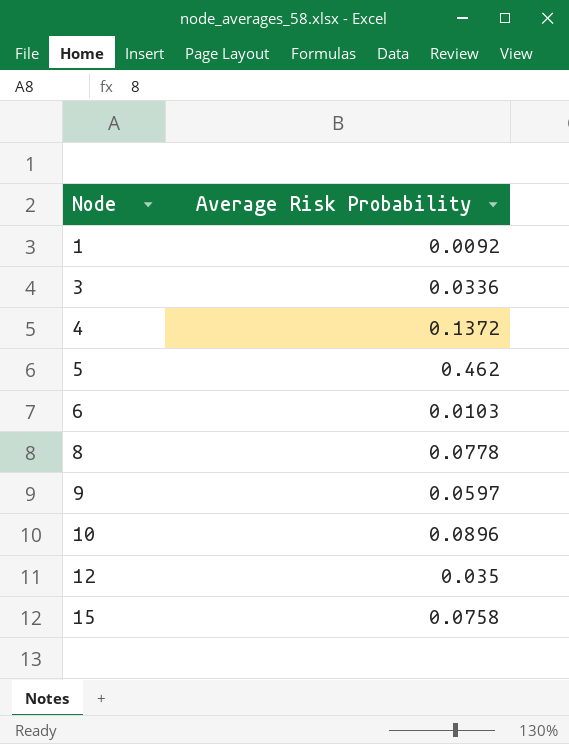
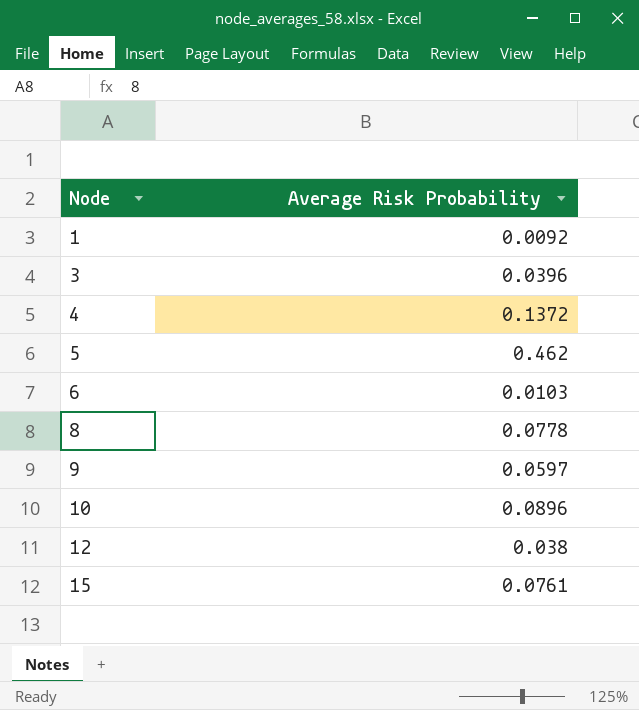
3 | Average Risk Probability: 0.0336 -> 0.0396
12 | Average Risk Probability: 0.035 -> 0.038
15 | Average Risk Probability: 0.0758 -> 0.0761

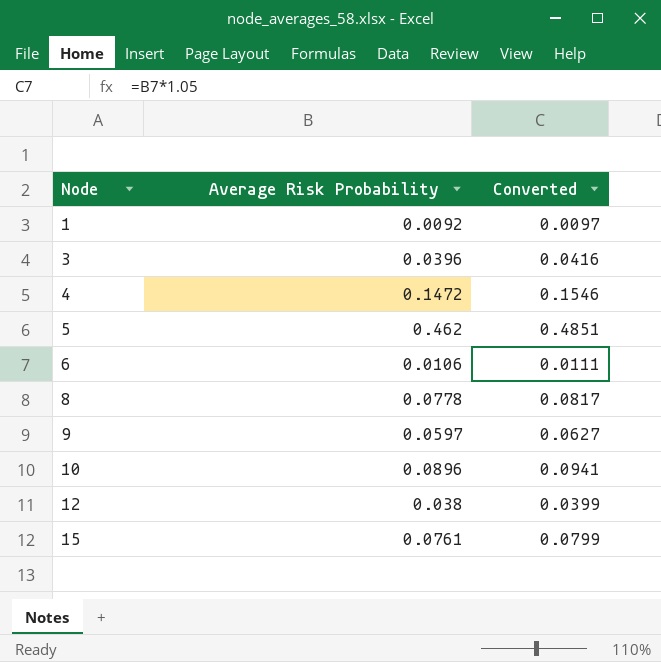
column Converted | formula: none -> [Average Risk Probability] * 1.05
4 | Average Risk Probability: 0.1372 -> 0.1472
6 | Average Risk Probability: 0.0103 -> 0.0106

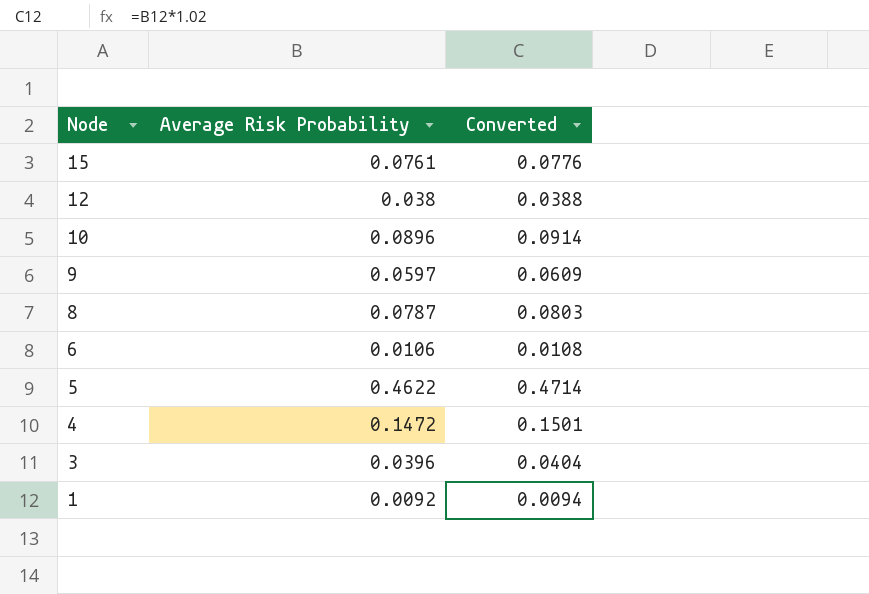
row order: Node ascending -> Node descending
column Converted | formula: [Average Risk Probability] * 1.05 -> [Average Risk Probability] * 1.02
8 | Average Risk Probability: 0.0778 -> 0.0787
5 | Average Risk Probability: 0.462 -> 0.4622

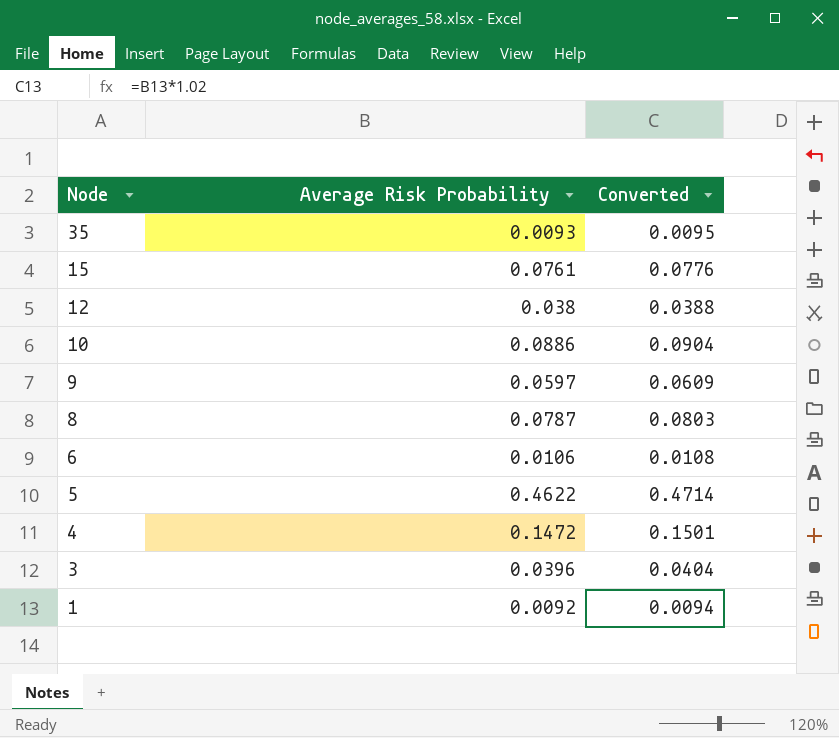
row 35: none -> 0.0093 | 0.0095
10 | Average Risk Probability: 0.0896 -> 0.0886
10 | Converted: 0.0914 -> 0.0904

